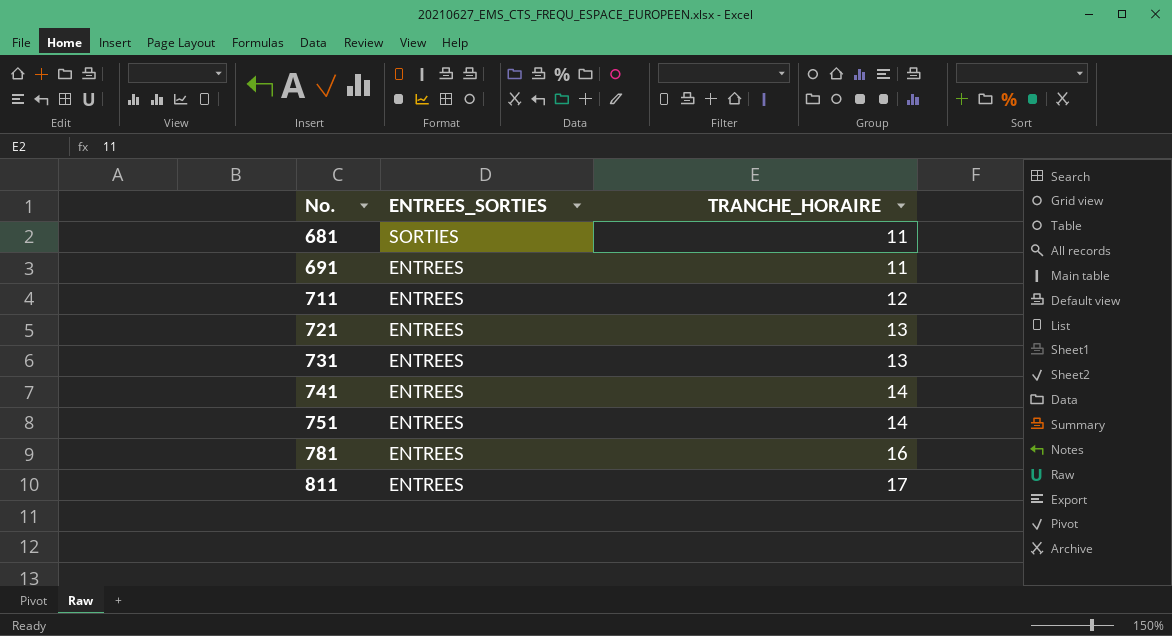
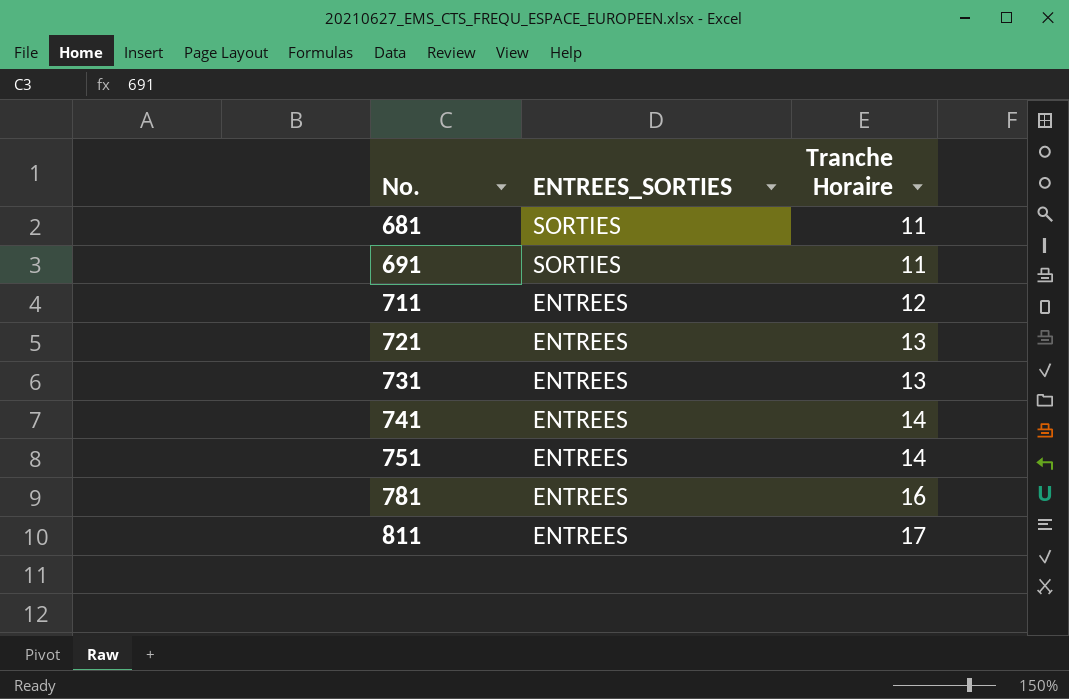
column name: TRANCHE_HORAIRE -> Tranche Horaire
691 | ENTREES_SORTIES: ENTREES -> SORTIES

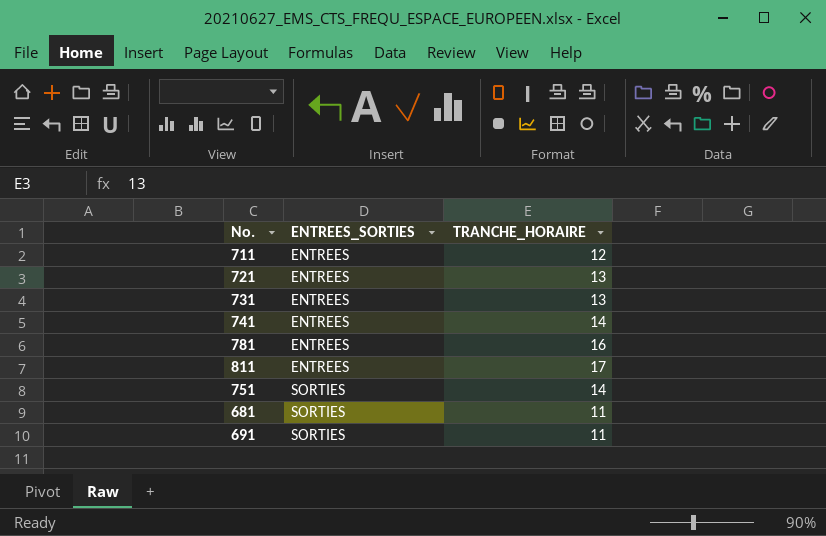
row order: No. ascending -> ENTREES_SORTIES ascending
column name: Tranche Horaire -> TRANCHE_HORAIRE
751 | ENTREES_SORTIES: ENTREES -> SORTIES

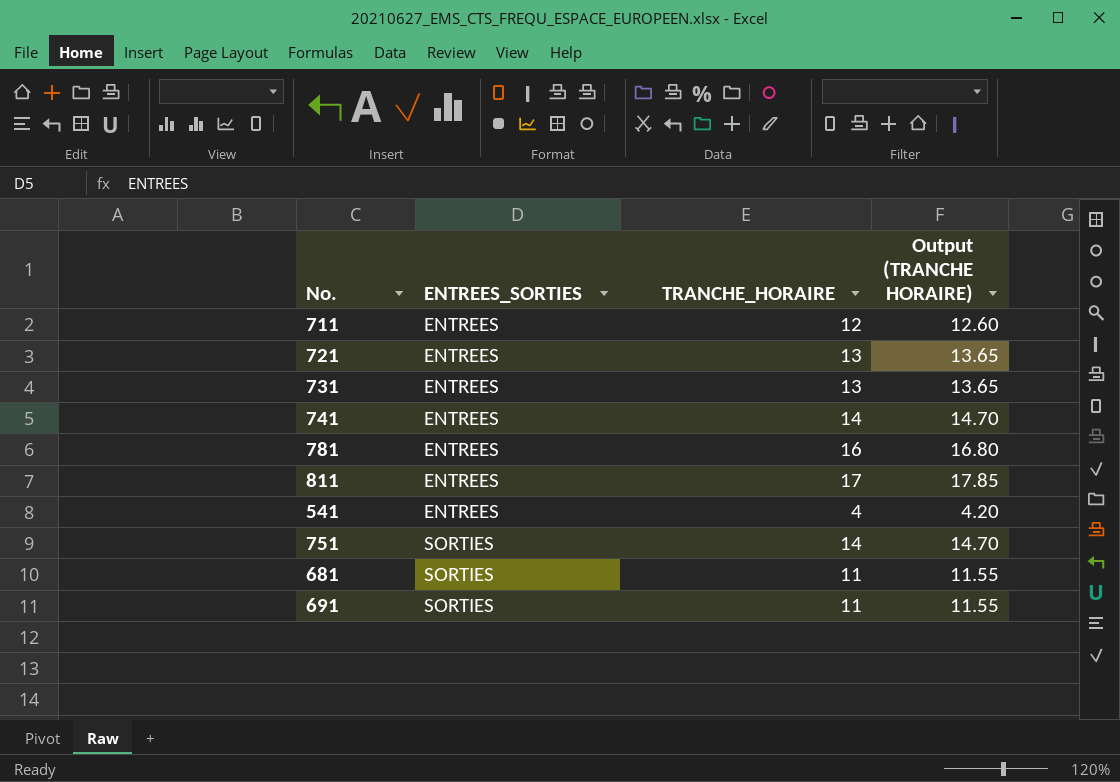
column Output (TRANCHE HORAIRE) | formula: none -> [TRANCHE_HORAIRE] * 1.05
row 541: none -> ENTREES | 4 | 4.20

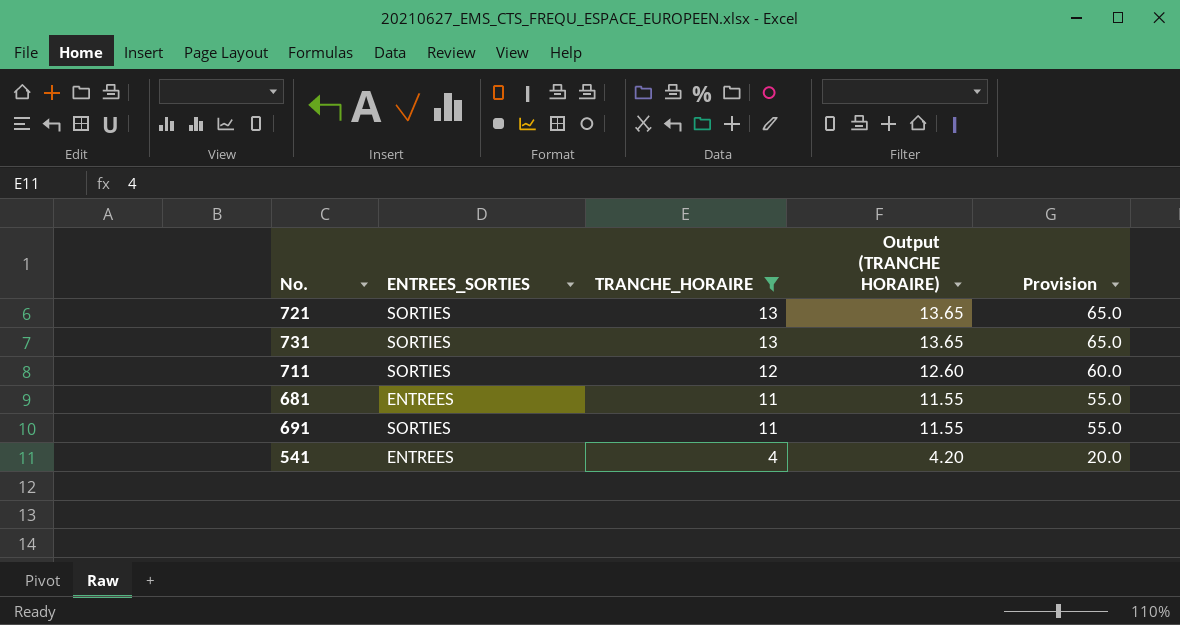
filter: none -> TRANCHE_HORAIRE <= 13
row order: ENTREES_SORTIES ascending -> TRANCHE_HORAIRE descending
column Provision | formula: none -> [TRANCHE_HORAIRE] * 5
721 | ENTREES_SORTIES: ENTREES -> SORTIES
731 | ENTREES_SORTIES: ENTREES -> SORTIES
711 | ENTREES_SORTIES: ENTREES -> SORTIES
681 | ENTREES_SORTIES: SORTIES -> ENTREES

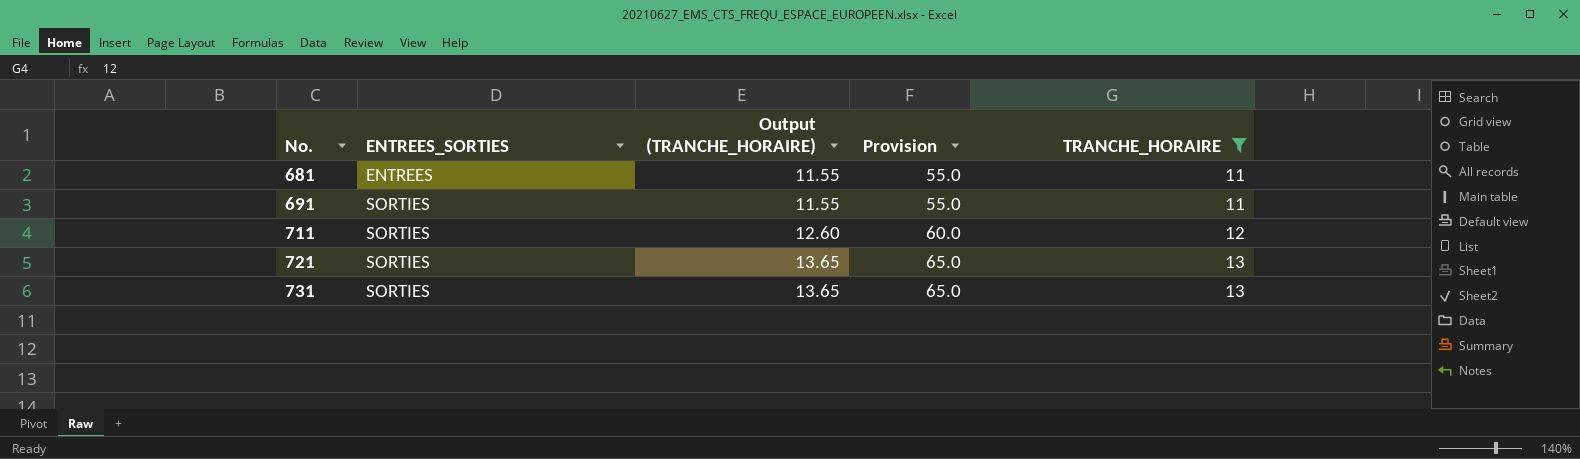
row order: TRANCHE_HORAIRE descending -> No. ascending
column name: Output (TRANCHE HORAIRE) -> Output (TRANCHE_HORAIRE)
column TRANCHE_HORAIRE | position: 3 -> 5
row 541: ENTREES | 4 | 4.20 | 20.0 -> none

